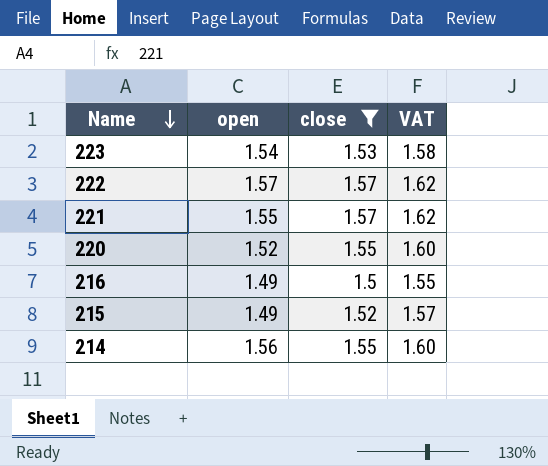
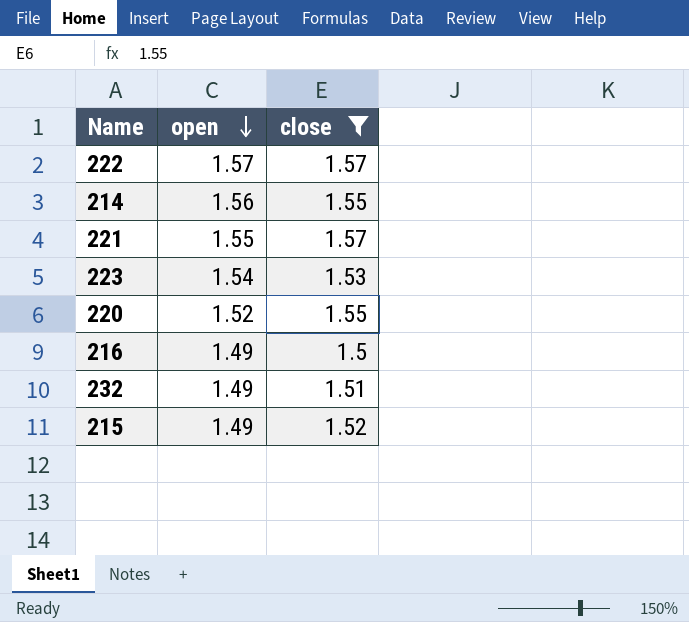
row order: Name descending -> open descending
column VAT | formula: [close] * 1.03 -> none
row 232: none -> 1.49 | 1.51

